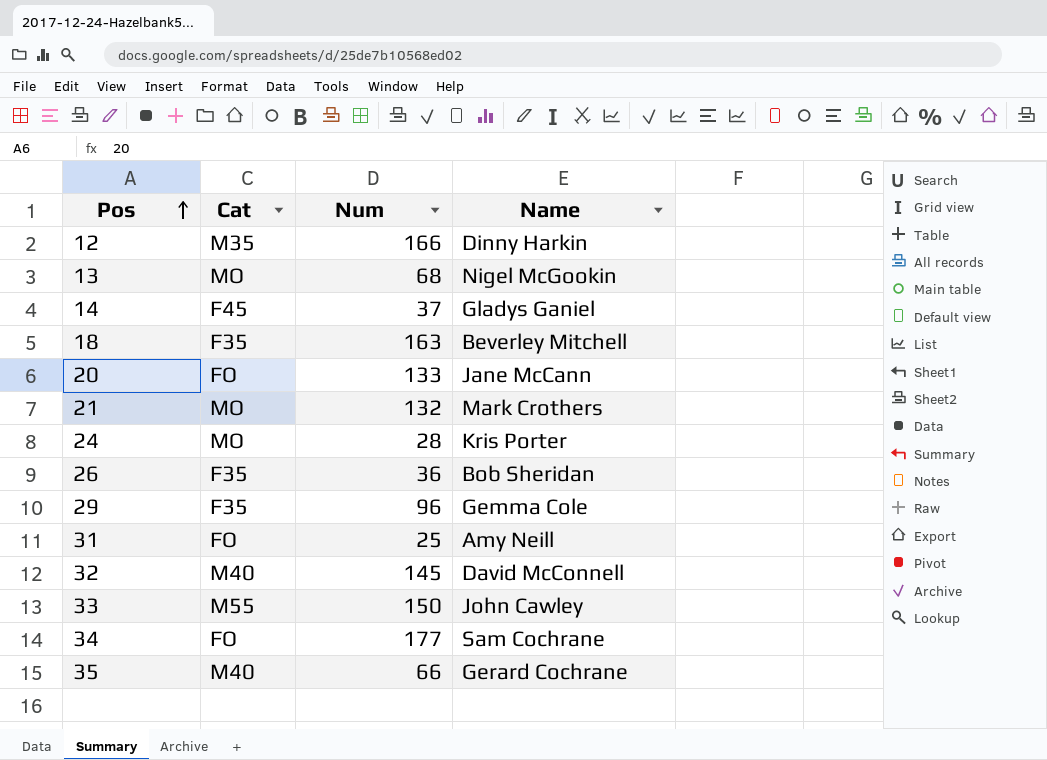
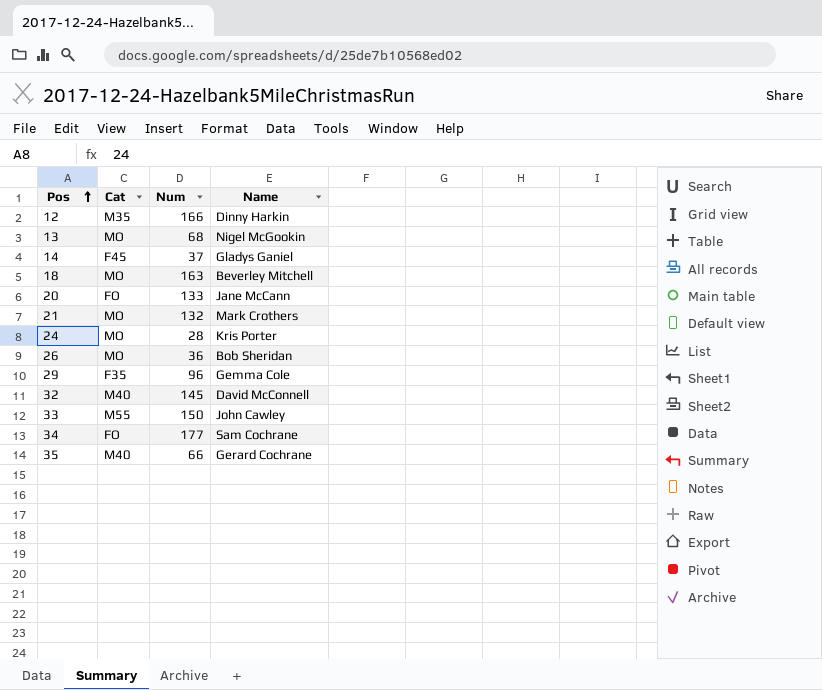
row 31: FO | 25 | Amy Neill -> none
18 | Cat: F35 -> MO
26 | Cat: F35 -> MO

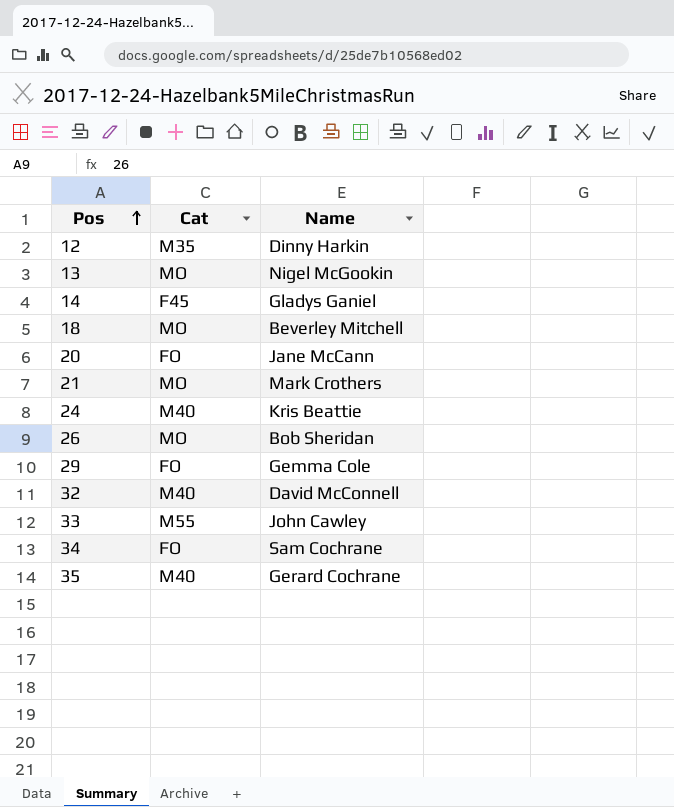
column Num | position: 3 -> none
24 | Cat: MO -> M40
24 | Name: Kris Porter -> Kris Beattie
29 | Cat: F35 -> FO

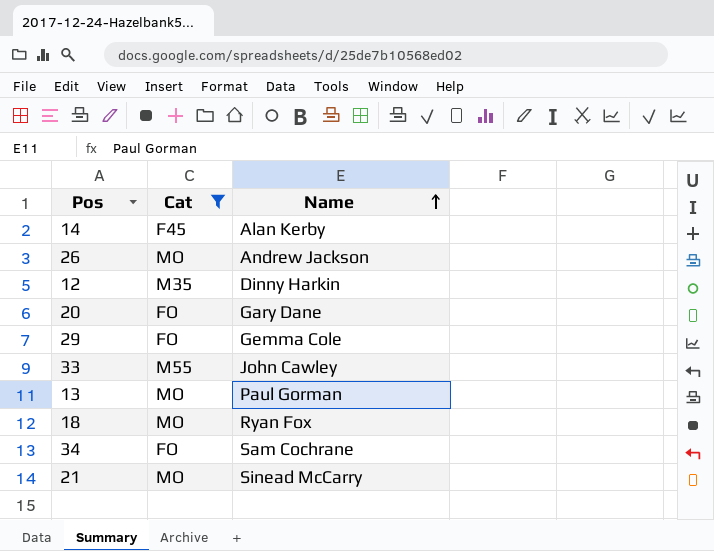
filter: none -> Cat != M40
row order: Pos ascending -> Name ascending
14 | Name: Gladys Ganiel -> Alan Kerby
26 | Name: Bob Sheridan -> Andrew Jackson
20 | Name: Jane McCann -> Gary Dane
13 | Name: Nigel McGookin -> Paul Gorman
18 | Name: Beverley Mitchell -> Ryan Fox
21 | Name: Mark Crothers -> Sinead McCarry

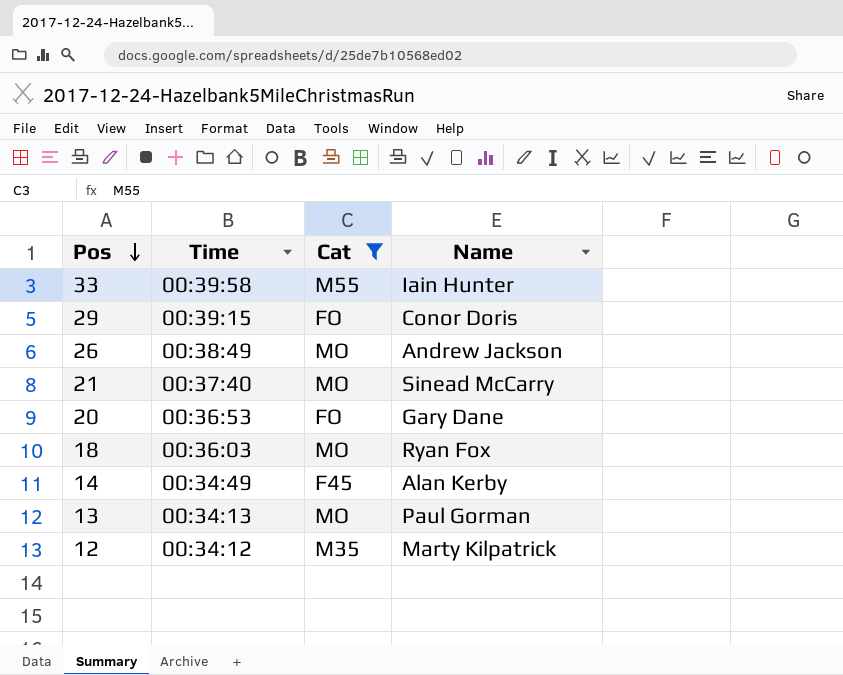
row order: Name ascending -> Pos descending
column Time | position: none -> 2
row 34: FO | Sam Cochrane -> none
33 | Name: John Cawley -> Iain Hunter
29 | Name: Gemma Cole -> Conor Doris
12 | Name: Dinny Harkin -> Marty Kilpatrick

